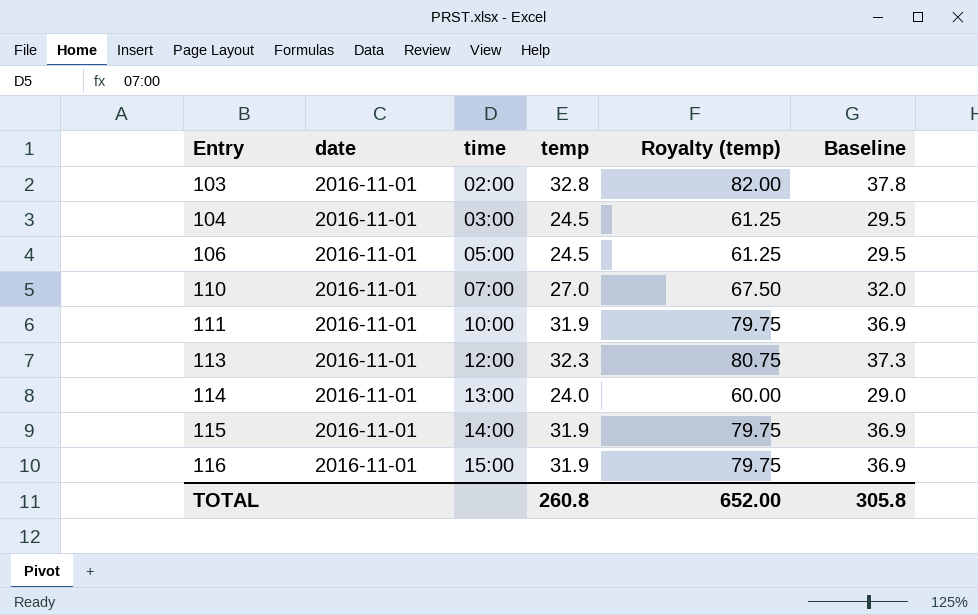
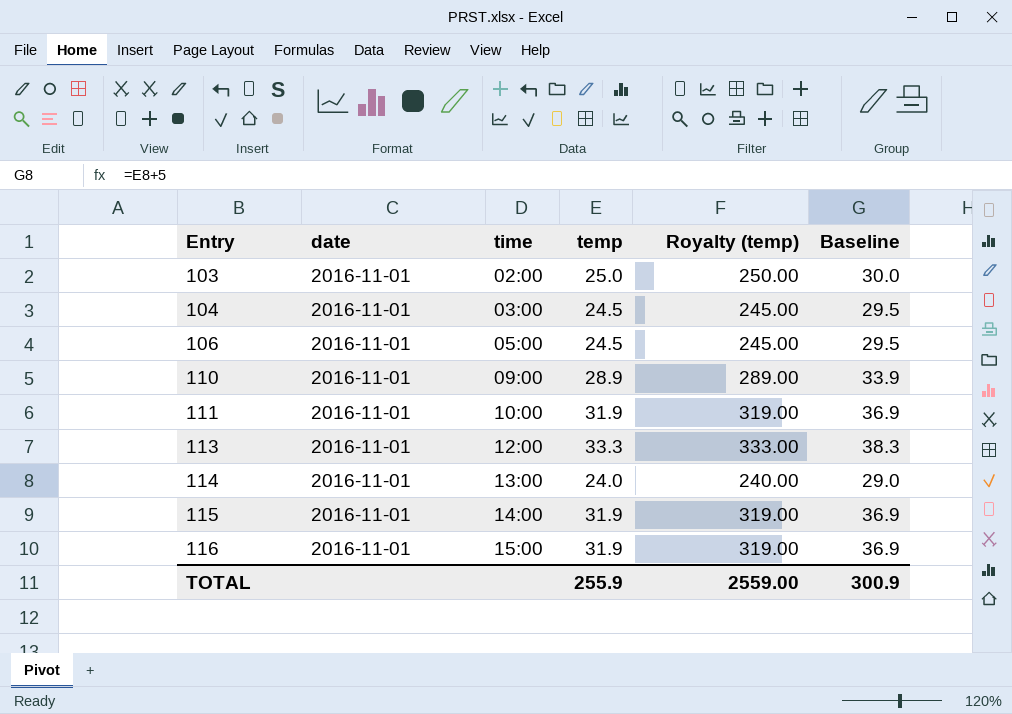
column Royalty (temp) | formula: [temp] * 2.5 -> [temp] * 10
103 | temp: 32.8 -> 25.0
103 | Baseline: 37.8 -> 30.0
110 | time: 07:00 -> 09:00
110 | temp: 27.0 -> 28.9
110 | Baseline: 32.0 -> 33.9
113 | temp: 32.3 -> 33.3
113 | Baseline: 37.3 -> 38.3
TOTAL | temp: 260.8 -> 255.9
TOTAL | Royalty (temp): 652.00 -> 2559.00
TOTAL | Baseline: 305.8 -> 300.9

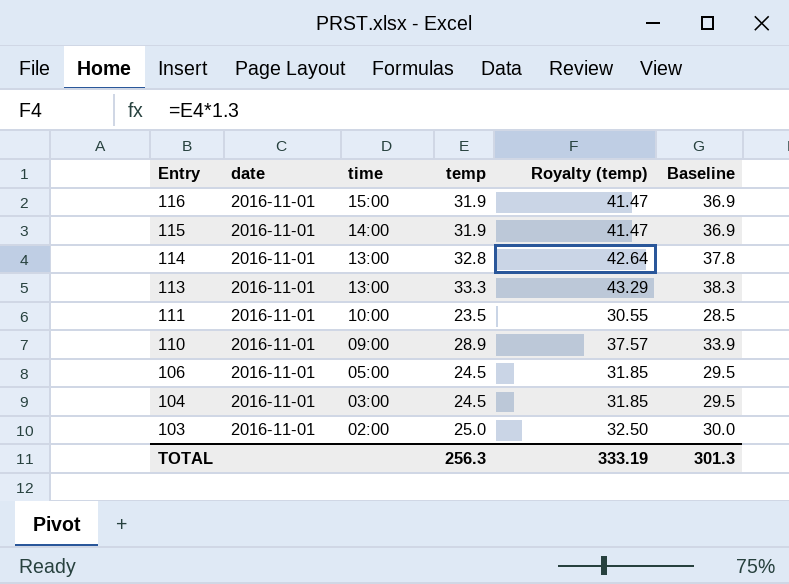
row order: Entry ascending -> Entry descending
column Royalty (temp) | formula: [temp] * 10 -> [temp] * 1.3
114 | temp: 24.0 -> 32.8
114 | Baseline: 29.0 -> 37.8
113 | time: 12:00 -> 13:00
111 | temp: 31.9 -> 23.5
111 | Baseline: 36.9 -> 28.5
TOTAL | temp: 255.9 -> 256.3
TOTAL | Royalty (temp): 2559.00 -> 333.19
TOTAL | Baseline: 300.9 -> 301.3

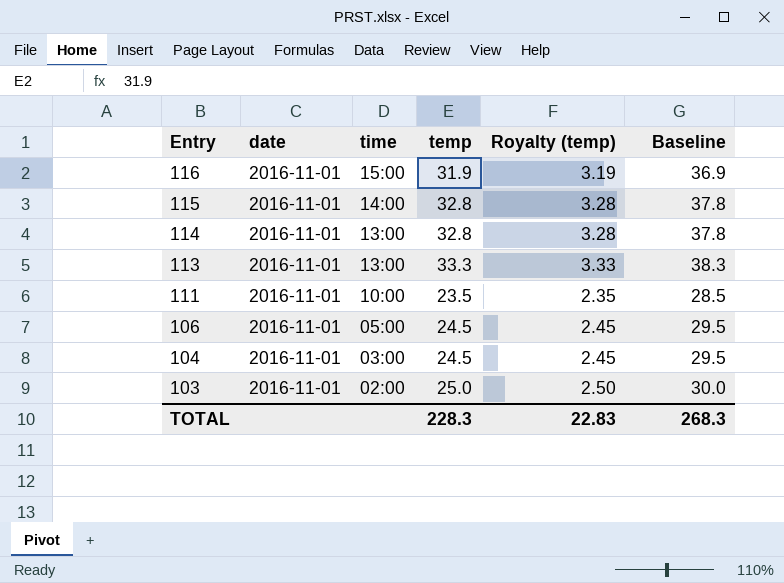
column Royalty (temp) | formula: [temp] * 1.3 -> [temp] * 0.1
row 110: 2016-11-01 | 09:00 | 28.9 | 37.57 | 33.9 -> none
115 | temp: 31.9 -> 32.8
115 | Baseline: 36.9 -> 37.8
TOTAL | temp: 256.3 -> 228.3
TOTAL | Royalty (temp): 333.19 -> 22.83
TOTAL | Baseline: 301.3 -> 268.3

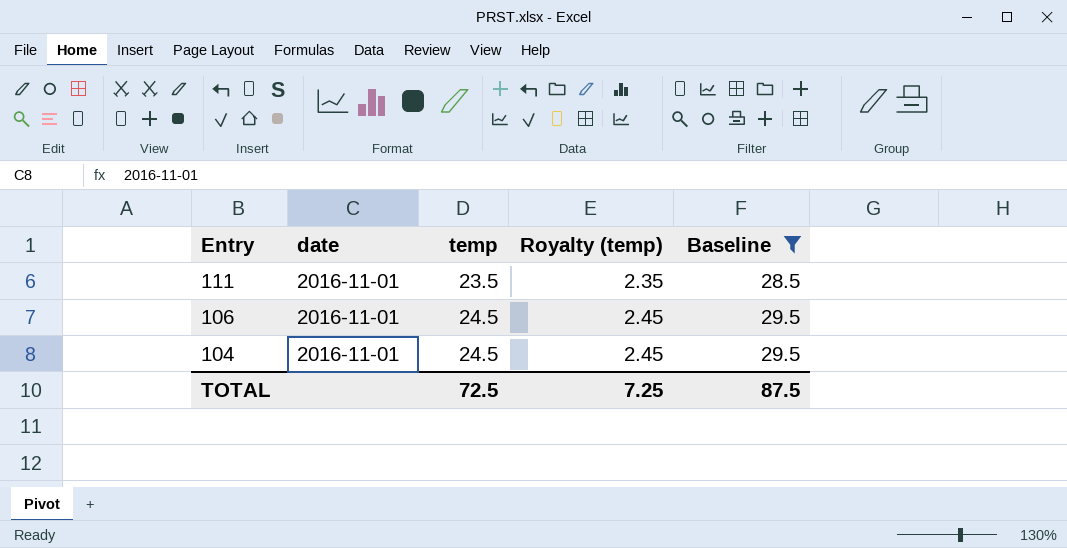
filter: none -> Baseline <= 29.5
column time | position: 3 -> none
TOTAL | temp: 228.3 -> 72.5
TOTAL | Royalty (temp): 22.83 -> 7.25
TOTAL | Baseline: 268.3 -> 87.5

